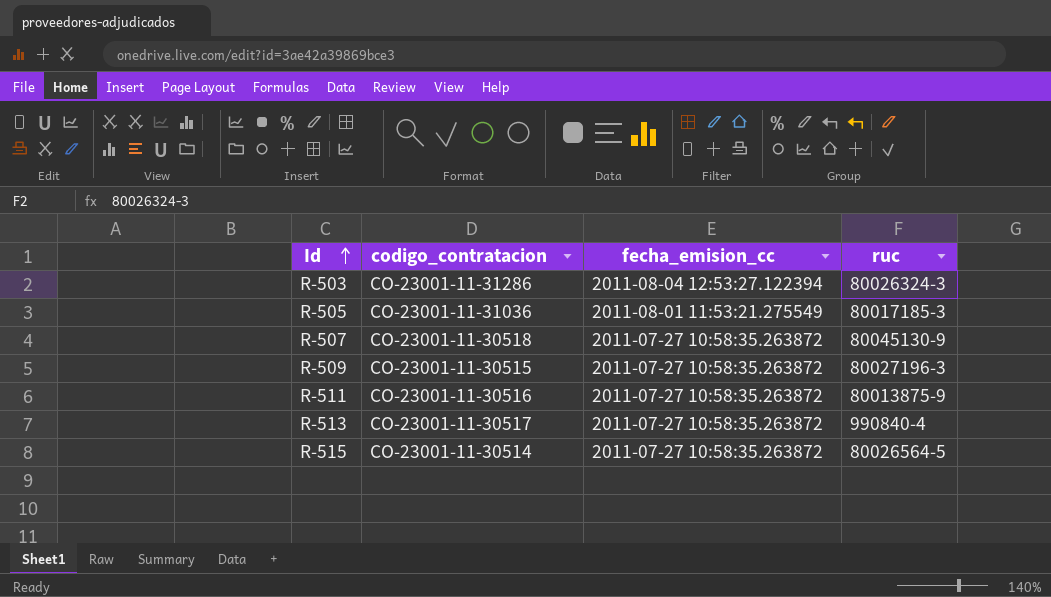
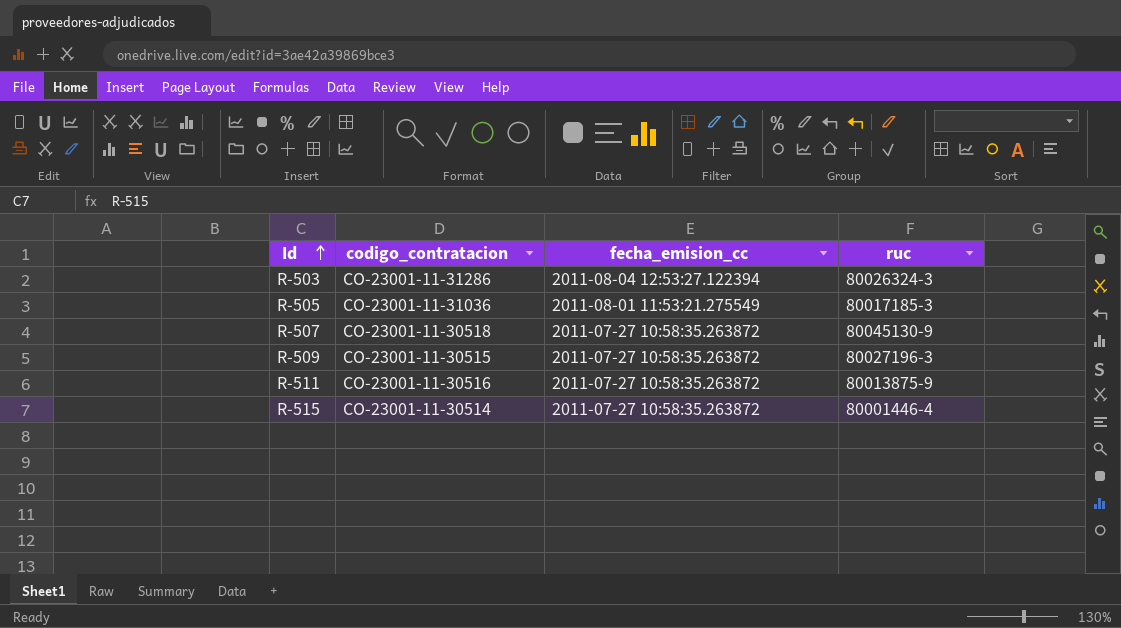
row R-513: CO-23001-11-30517 | 2011-07-27 10:58:35.263872 | 990840-4 -> none
R-515 | ruc: 80026564-5 -> 80001446-4

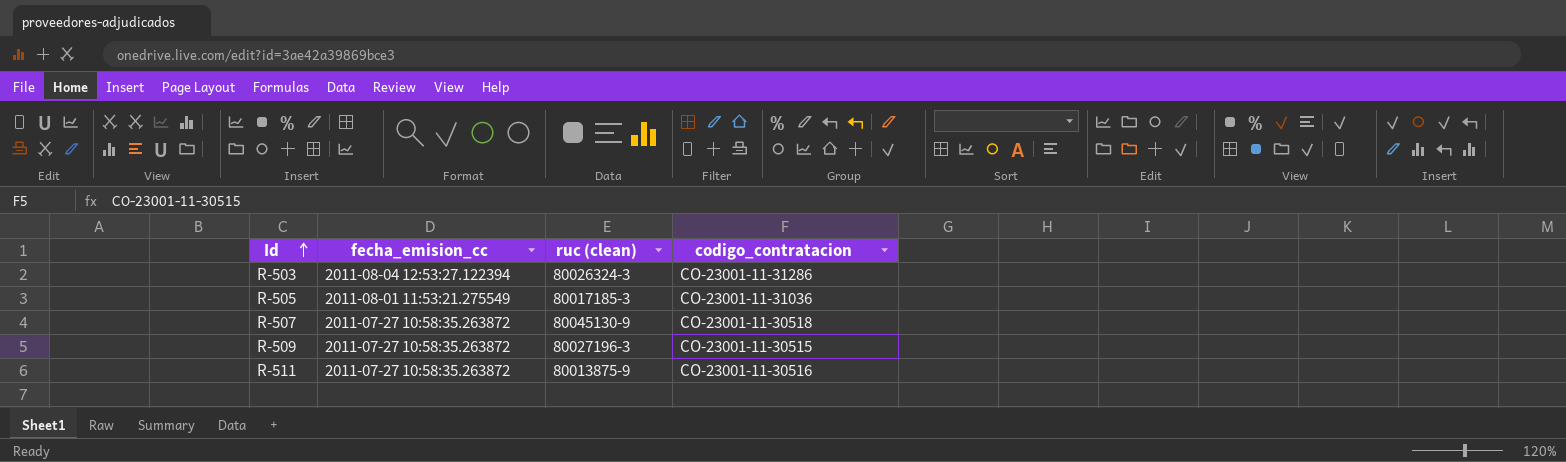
column name: ruc -> ruc (clean)
column codigo_contratacion | position: 2 -> 4
row R-515: CO-23001-11-30514 | 2011-07-27 10:58:35.263872 | 80001446-4 -> none

